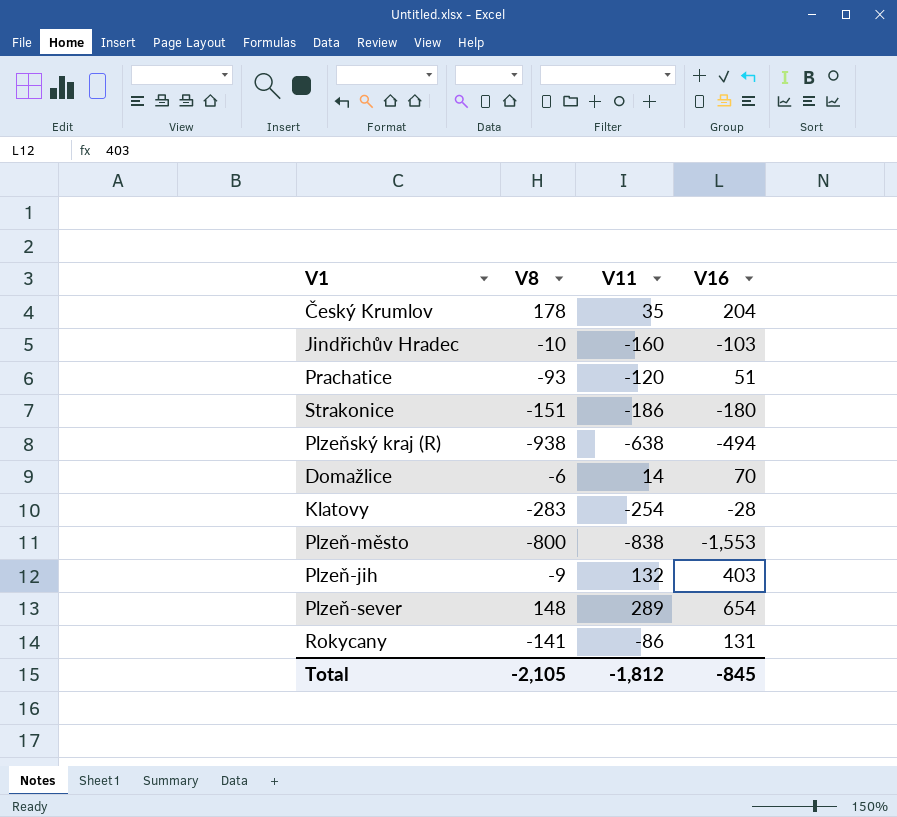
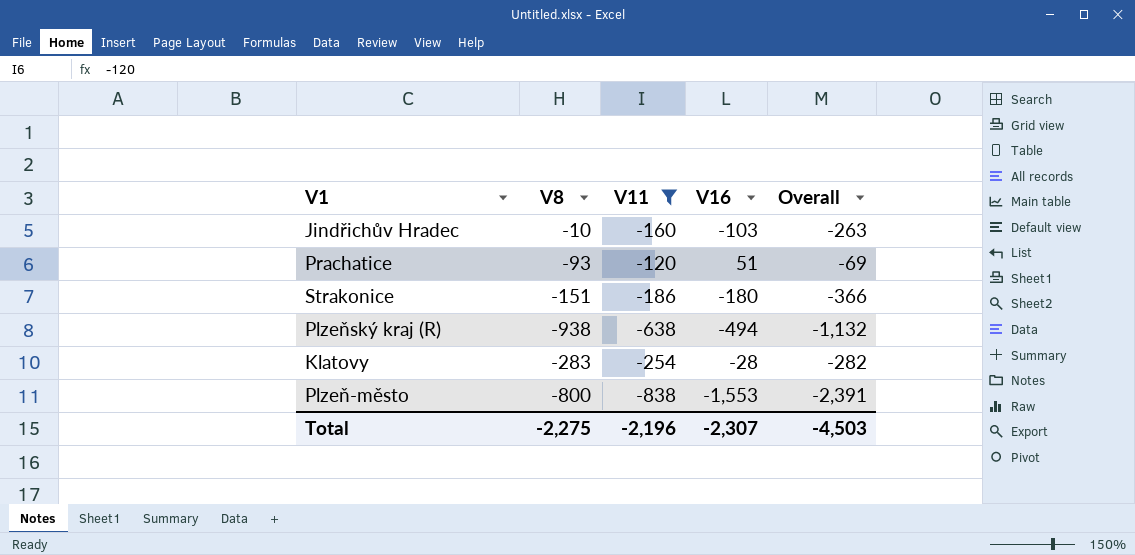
filter: none -> V11 <= -120
column Overall | formula: none -> [V11] + [V16]
Total | V8: -2,105 -> -2,275
Total | V11: -1,812 -> -2,196
Total | V16: -845 -> -2,307

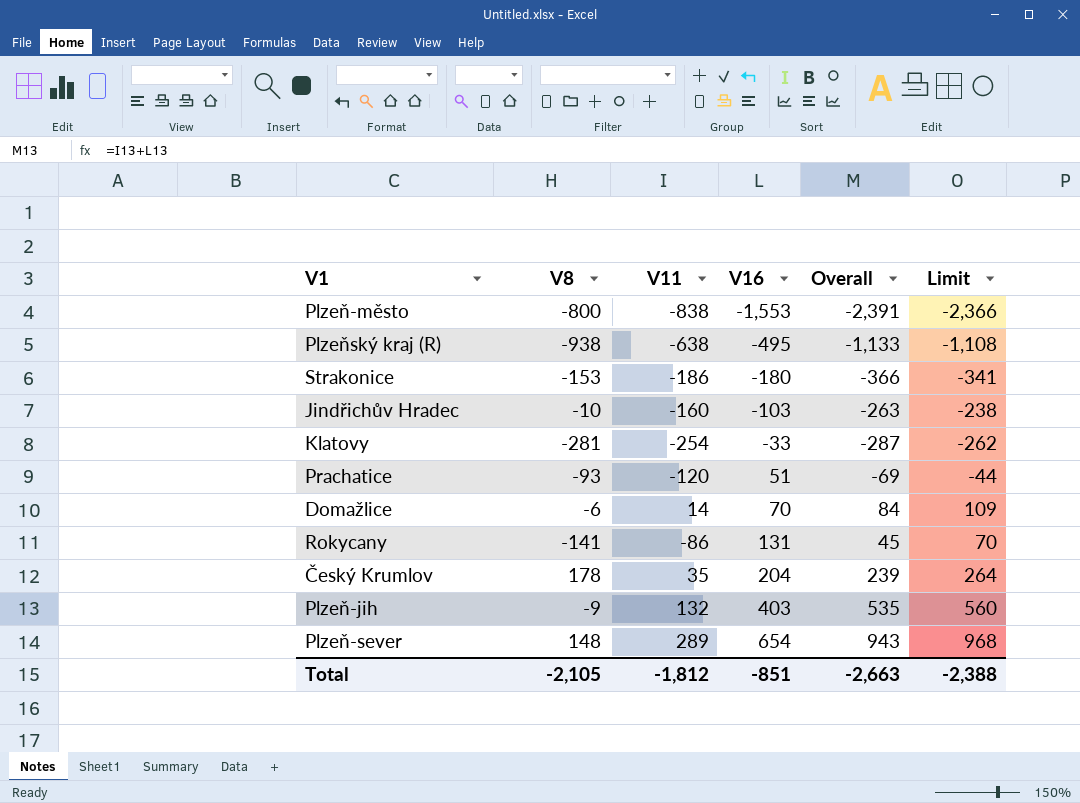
filter: V11 <= -120 -> none
row order: none -> V16 ascending
column Limit | formula: none -> [Overall] + 25
Plzeňský kraj (R) | V16: -494 -> -495
Plzeňský kraj (R) | Overall: -1,132 -> -1,133
Strakonice | V8: -151 -> -153
Klatovy | V8: -283 -> -281
Klatovy | V16: -28 -> -33
Klatovy | Overall: -282 -> -287
Total | V8: -2,275 -> -2,105
Total | V11: -2,196 -> -1,812
Total | V16: -2,307 -> -851
Total | Overall: -4,503 -> -2,663

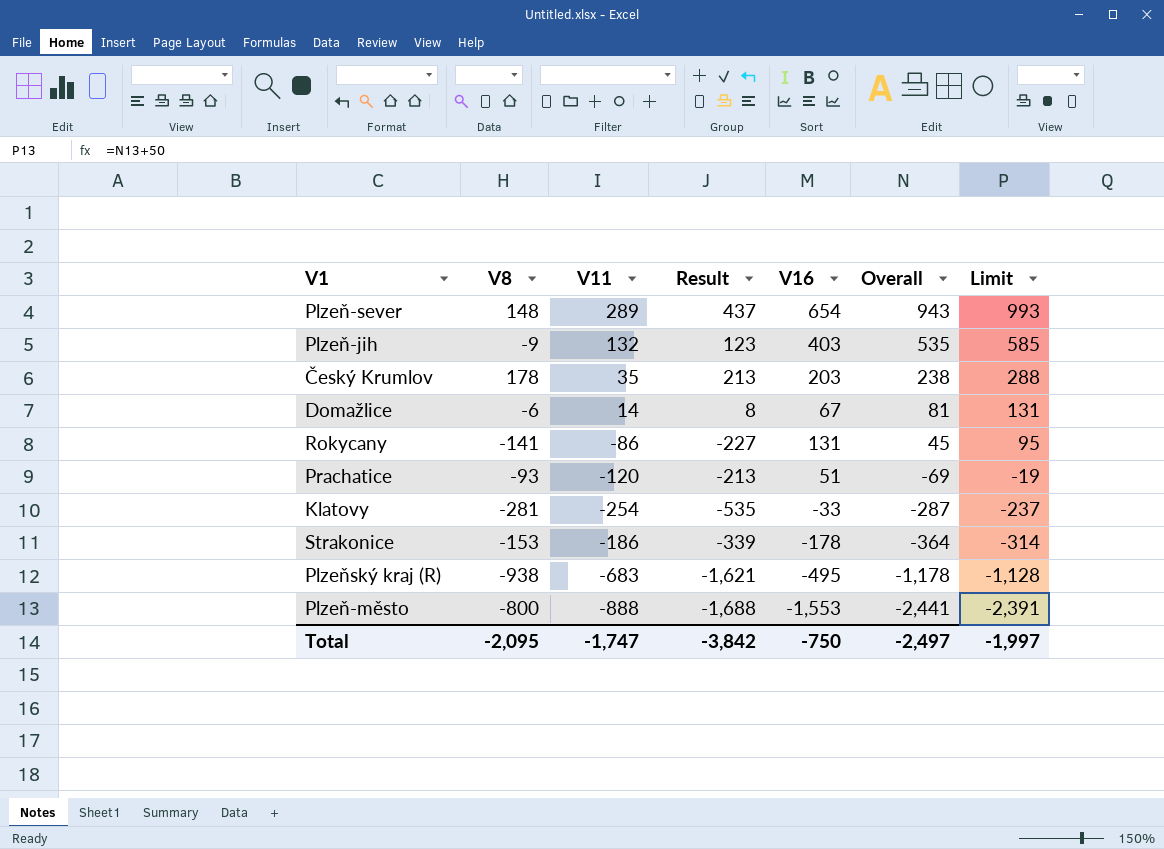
row order: V16 ascending -> Overall descending
column Result | formula: none -> [V8] + [V11]
column Limit | formula: [Overall] + 25 -> [Overall] + 50
row Jindřichův Hradec: -10 | -160 | -103 | -263 | -238 -> none
Český Krumlov | V16: 204 -> 203
Český Krumlov | Overall: 239 -> 238
Domažlice | V16: 70 -> 67
Domažlice | Overall: 84 -> 81
Strakonice | V16: -180 -> -178
Strakonice | Overall: -366 -> -364
Plzeňský kraj (R) | V11: -638 -> -683
Plzeňský kraj (R) | Overall: -1,133 -> -1,178
Plzeň-město | V11: -838 -> -888
Plzeň-město | Overall: -2,391 -> -2,441
Total | V8: -2,105 -> -2,095
Total | V11: -1,812 -> -1,747
Total | V16: -851 -> -750
Total | Overall: -2,663 -> -2,497
Total | Limit: -2,388 -> -1,997

